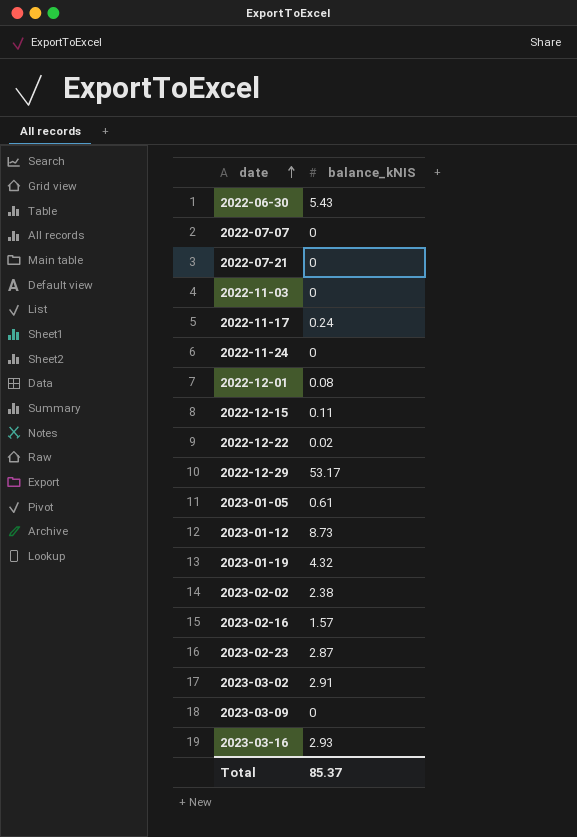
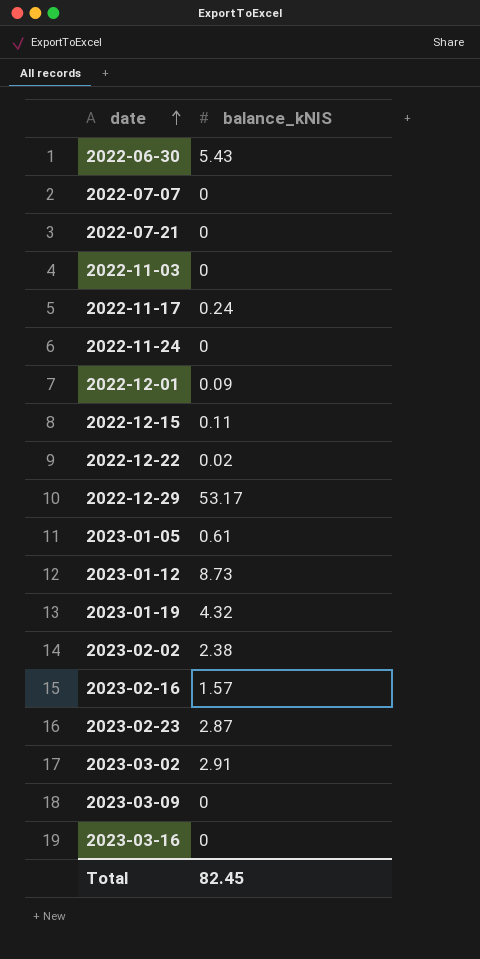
2022-12-01 | balance_kNIS: 0.08 -> 0.09
2023-03-16 | balance_kNIS: 2.93 -> 0
Total | balance_kNIS: 85.37 -> 82.45

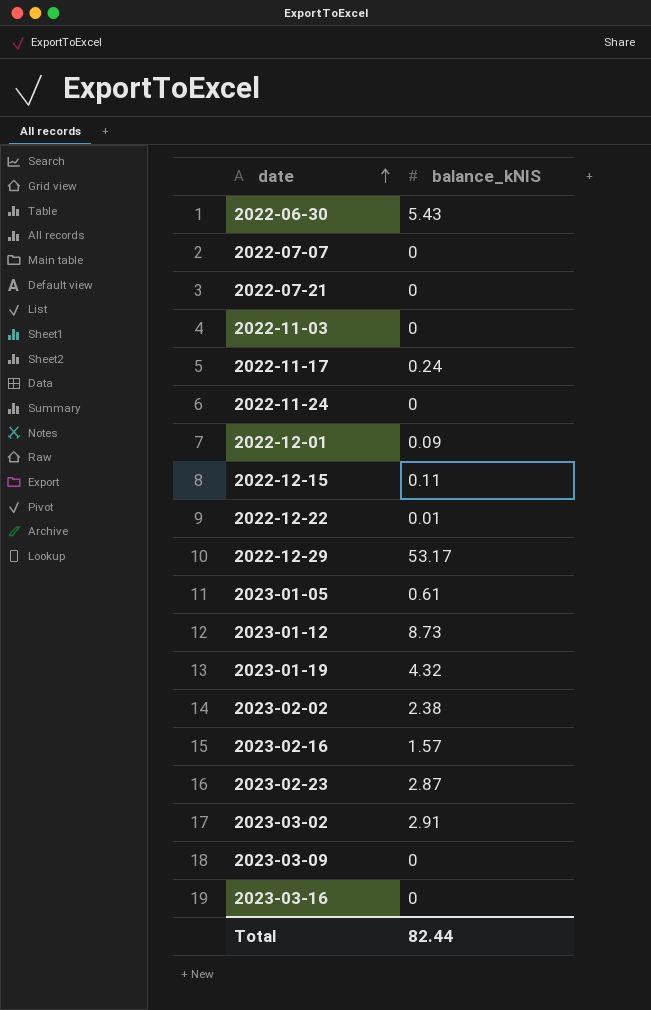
2022-12-22 | balance_kNIS: 0.02 -> 0.01
Total | balance_kNIS: 82.45 -> 82.44

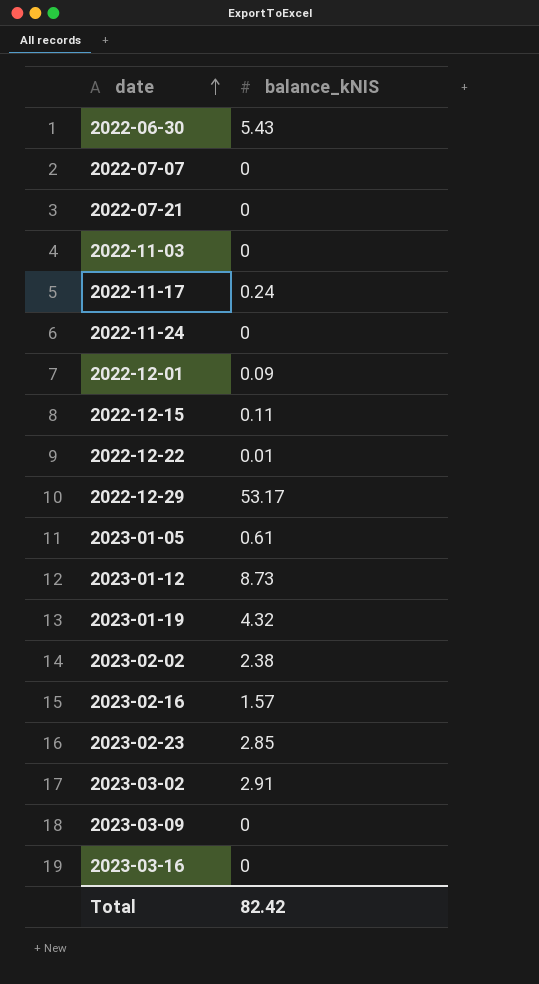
2023-02-23 | balance_kNIS: 2.87 -> 2.85
Total | balance_kNIS: 82.44 -> 82.42

